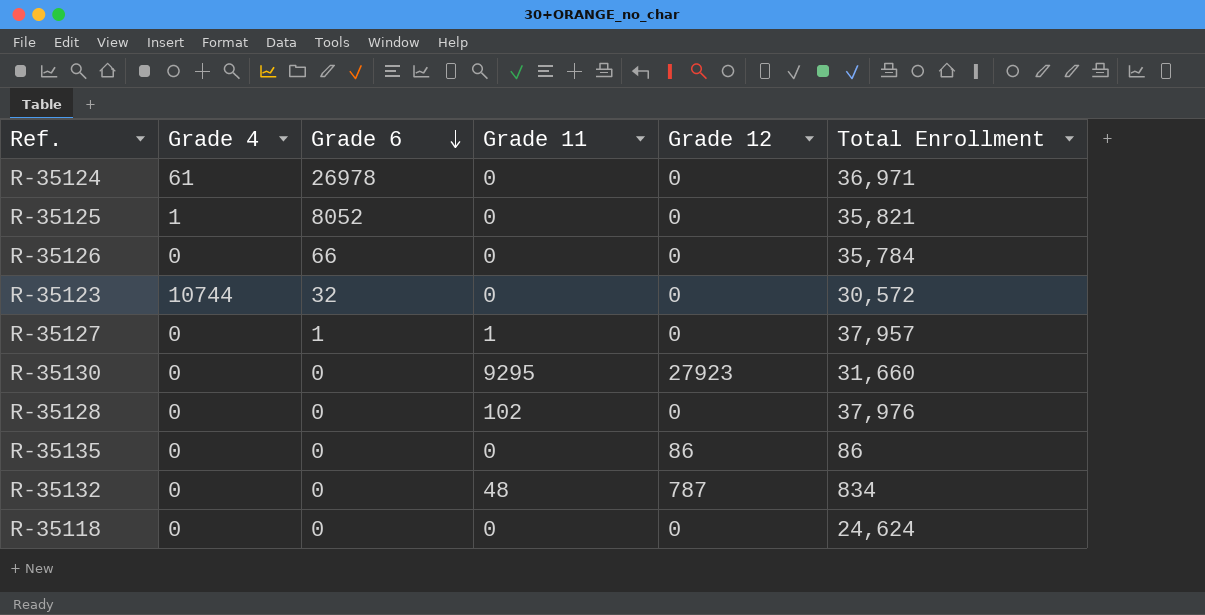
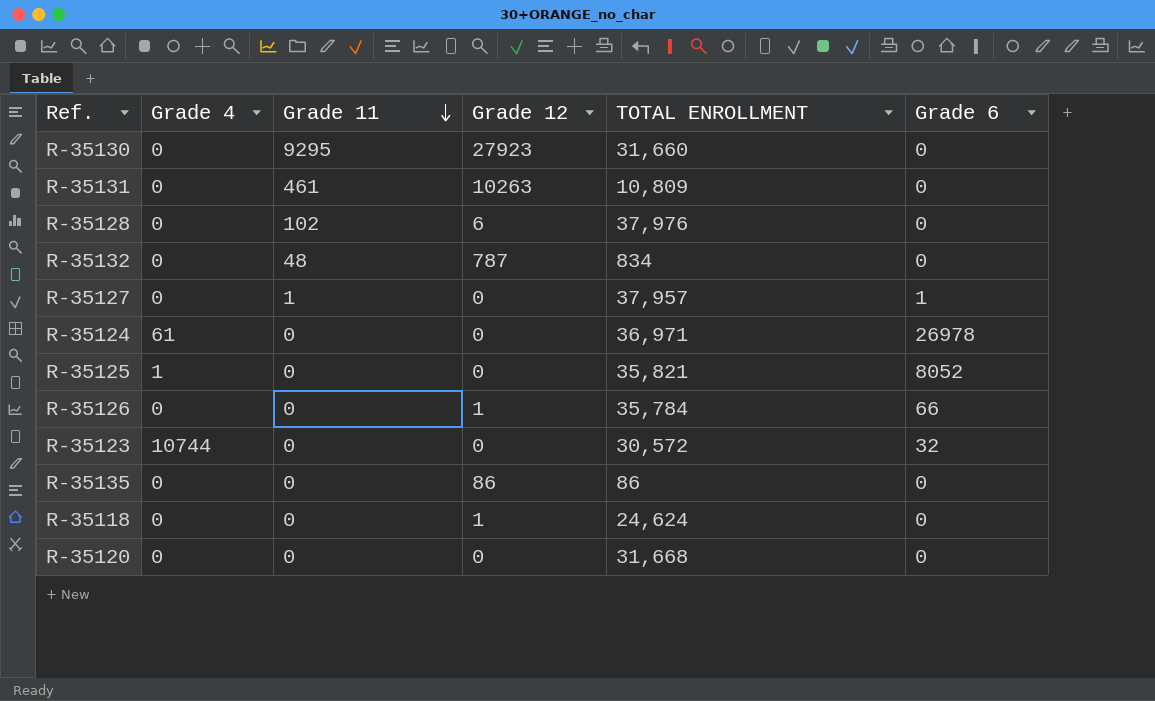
row order: Grade 6 descending -> Grade 11 descending
column name: Total Enrollment -> TOTAL ENROLLMENT
column Grade 6 | position: 3 -> 6
row R-35131: none -> 0 | 461 | 10263 | 10,809 | 0
R-35128 | Grade 12: 0 -> 6
R-35126 | Grade 12: 0 -> 1
R-35118 | Grade 12: 0 -> 1
row R-35120: none -> 0 | 0 | 0 | 31,668 | 0

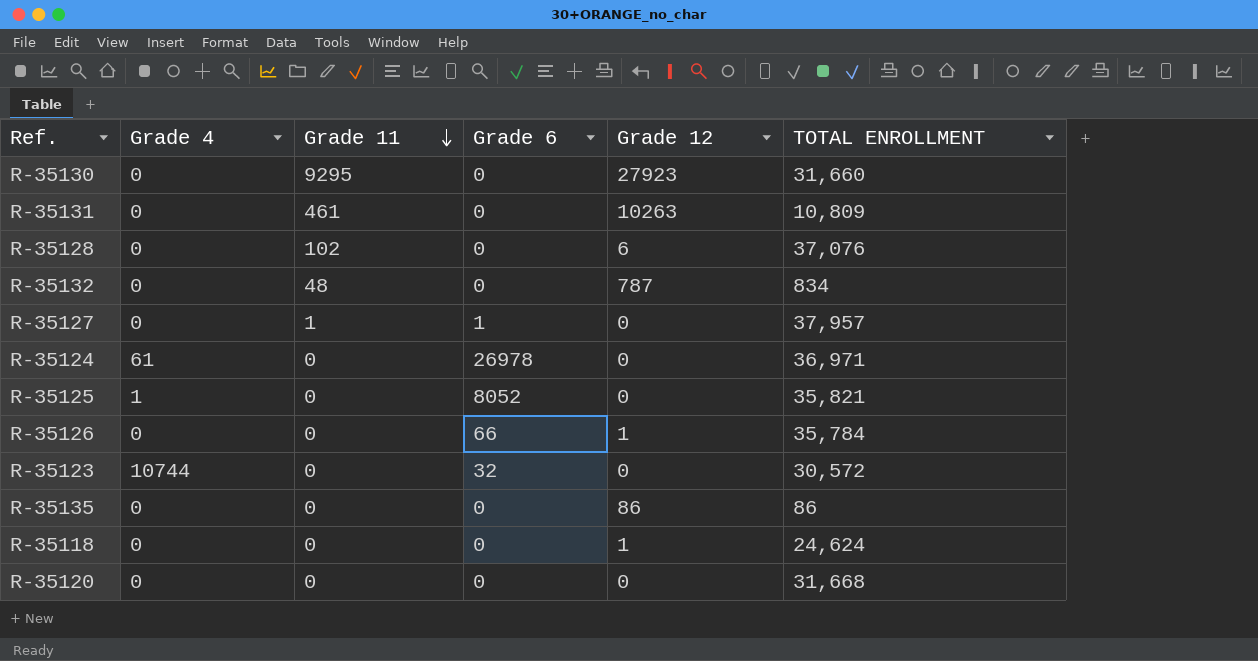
column Grade 6 | position: 6 -> 4
R-35128 | TOTAL ENROLLMENT: 37,976 -> 37,076

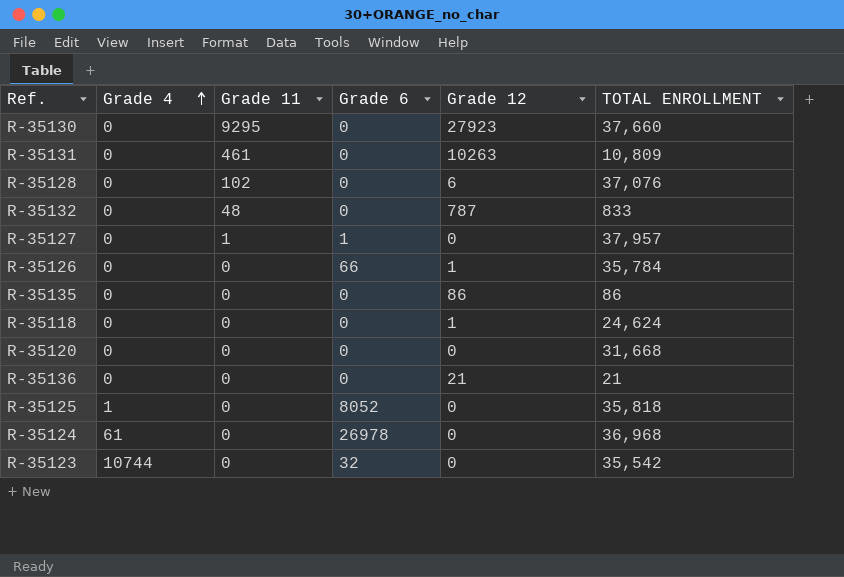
row order: Grade 11 descending -> Grade 4 ascending
R-35130 | TOTAL ENROLLMENT: 31,660 -> 37,660
R-35132 | TOTAL ENROLLMENT: 834 -> 833
row R-35136: none -> 0 | 0 | 0 | 21 | 21
R-35125 | TOTAL ENROLLMENT: 35,821 -> 35,818
R-35124 | TOTAL ENROLLMENT: 36,971 -> 36,968
R-35123 | TOTAL ENROLLMENT: 30,572 -> 35,542

